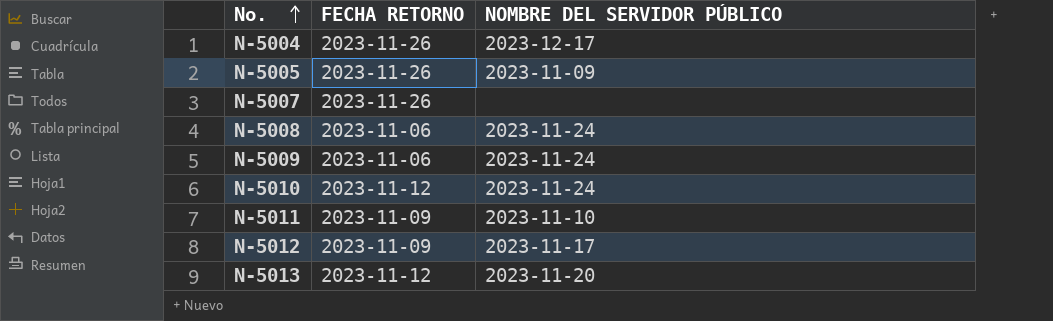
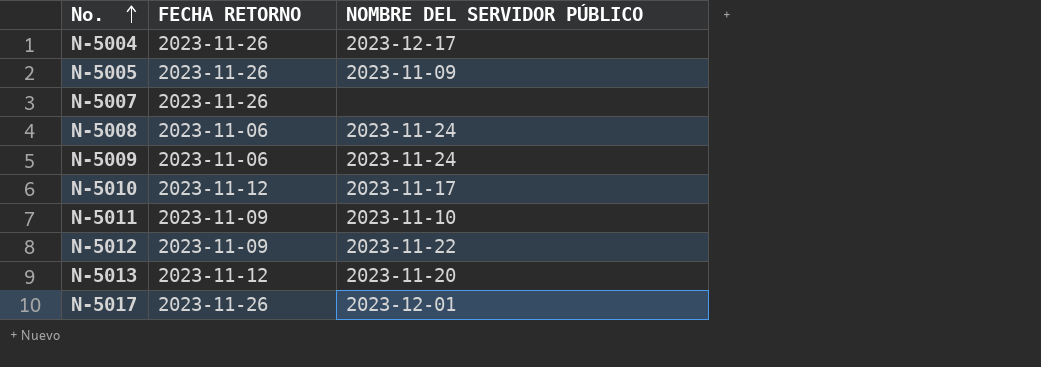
N-5010 | NOMBRE DEL SERVIDOR PÚBLICO: 2023-11-24 -> 2023-11-17
N-5012 | NOMBRE DEL SERVIDOR PÚBLICO: 2023-11-17 -> 2023-11-22
row N-5017: none -> 2023-11-26 | 2023-12-01

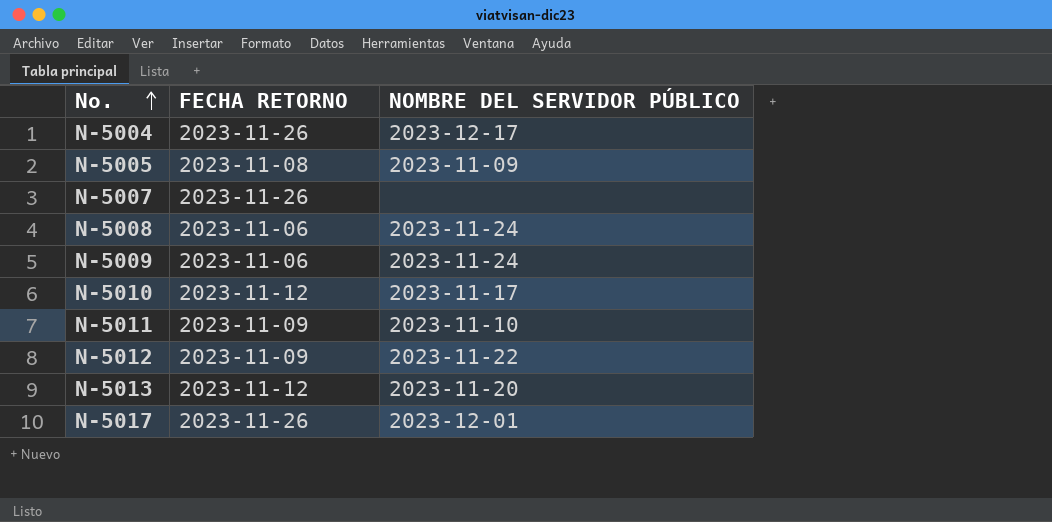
N-5005 | FECHA RETORNO: 2023-11-26 -> 2023-11-08

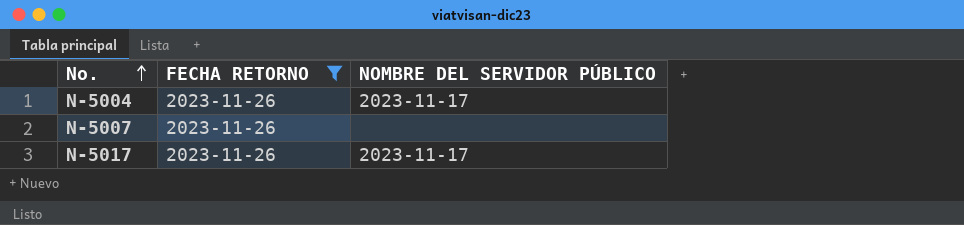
filter: none -> FECHA RETORNO = 2023-11-26
N-5004 | NOMBRE DEL SERVIDOR PÚBLICO: 2023-12-17 -> 2023-11-17
N-5017 | NOMBRE DEL SERVIDOR PÚBLICO: 2023-12-01 -> 2023-11-17

